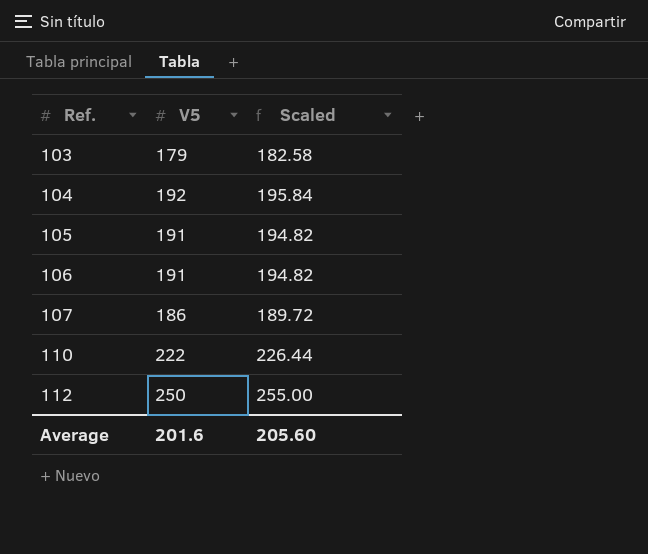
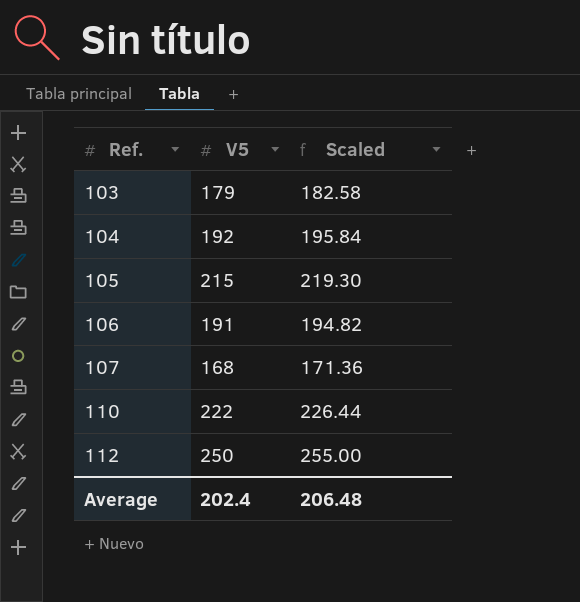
105 | V5: 191 -> 215
105 | Scaled: 194.82 -> 219.30
107 | V5: 186 -> 168
107 | Scaled: 189.72 -> 171.36
Average | V5: 201.6 -> 202.4
Average | Scaled: 205.60 -> 206.48

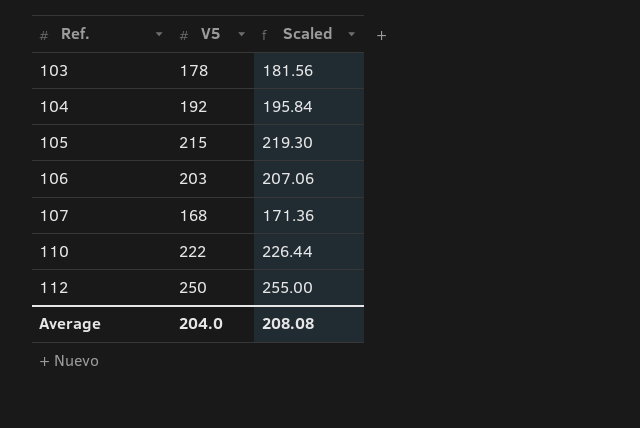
103 | V5: 179 -> 178
103 | Scaled: 182.58 -> 181.56
106 | V5: 191 -> 203
106 | Scaled: 194.82 -> 207.06
Average | V5: 202.4 -> 204.0
Average | Scaled: 206.48 -> 208.08

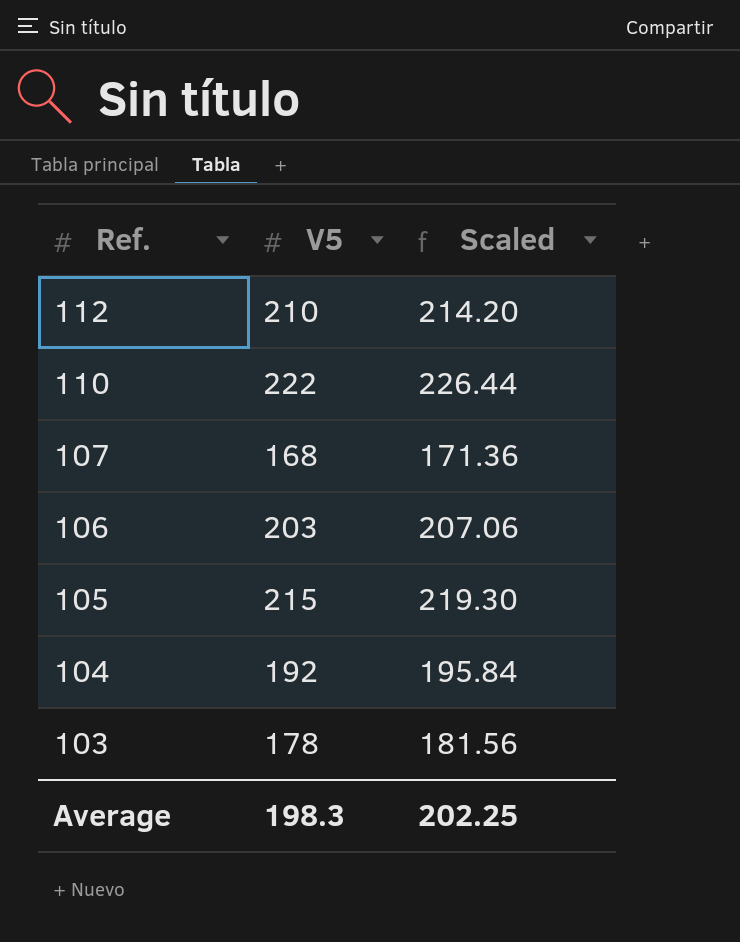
row order: Ref. ascending -> Ref. descending
112 | V5: 250 -> 210
112 | Scaled: 255.00 -> 214.20
Average | V5: 204.0 -> 198.3
Average | Scaled: 208.08 -> 202.25

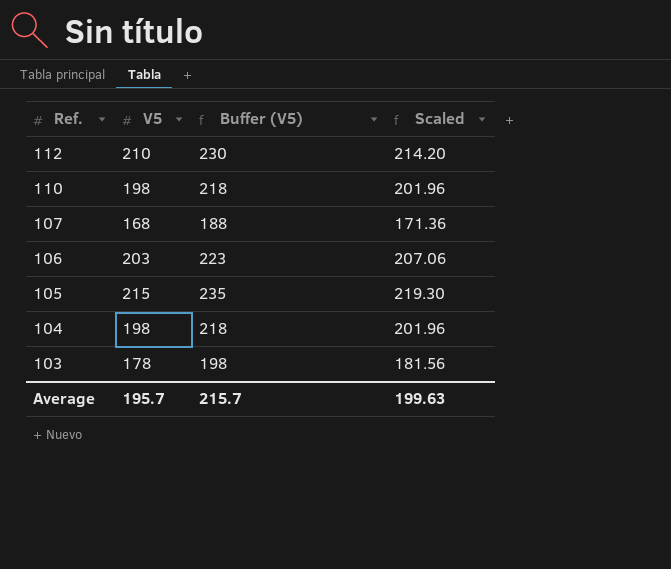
column Buffer (V5) | formula: none -> [V5] + 20
110 | V5: 222 -> 198
110 | Scaled: 226.44 -> 201.96
104 | V5: 192 -> 198
104 | Scaled: 195.84 -> 201.96
Average | V5: 198.3 -> 195.7
Average | Scaled: 202.25 -> 199.63

